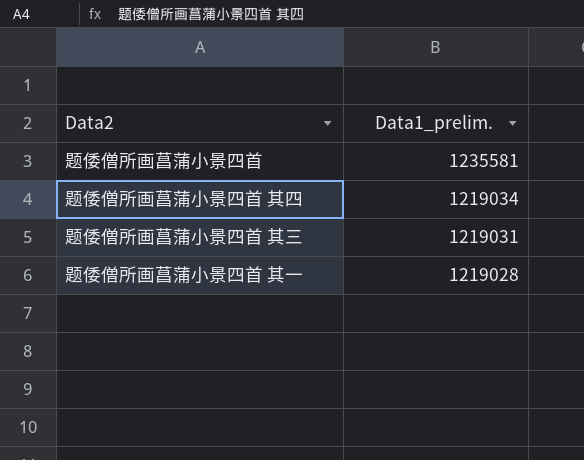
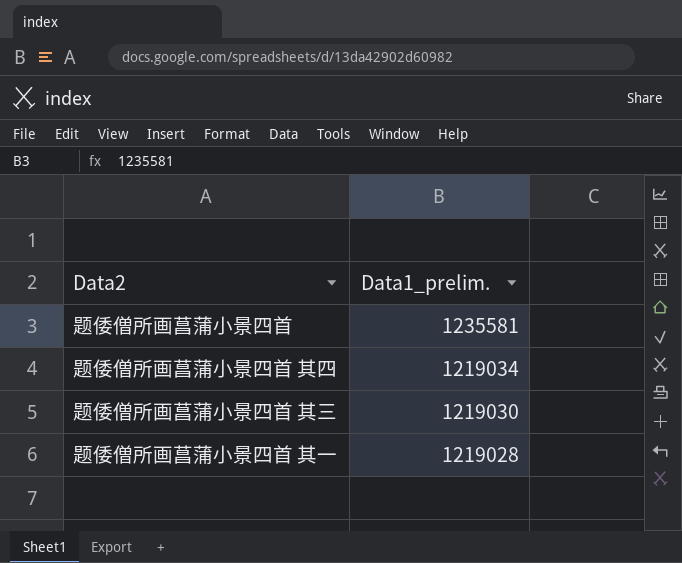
题倭僧所画菖蒲小景四首 其三 | Data1_prelim.: 1219031 -> 1219030

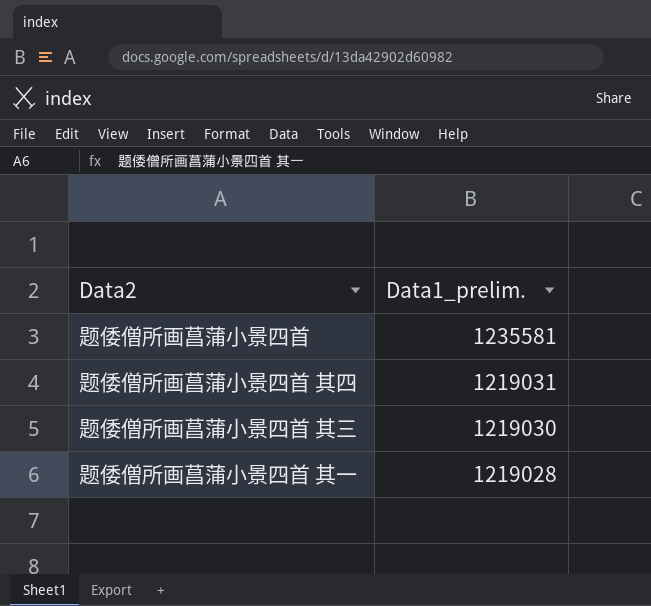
题倭僧所画菖蒲小景四首 其四 | Data1_prelim.: 1219034 -> 1219031

